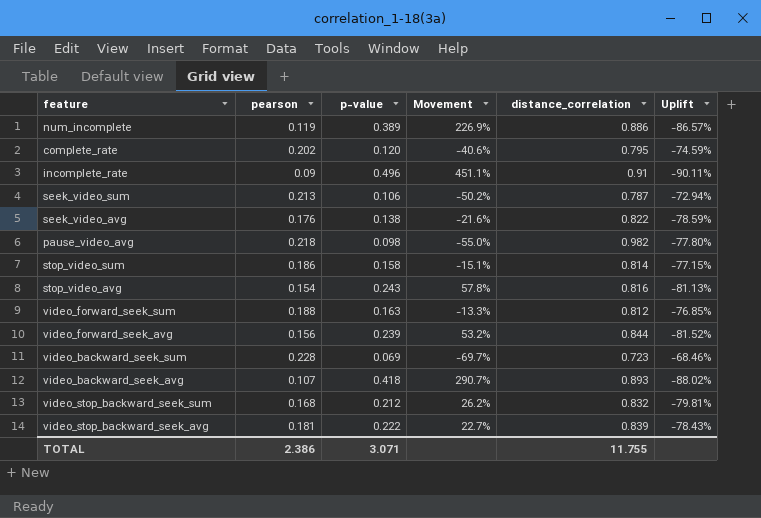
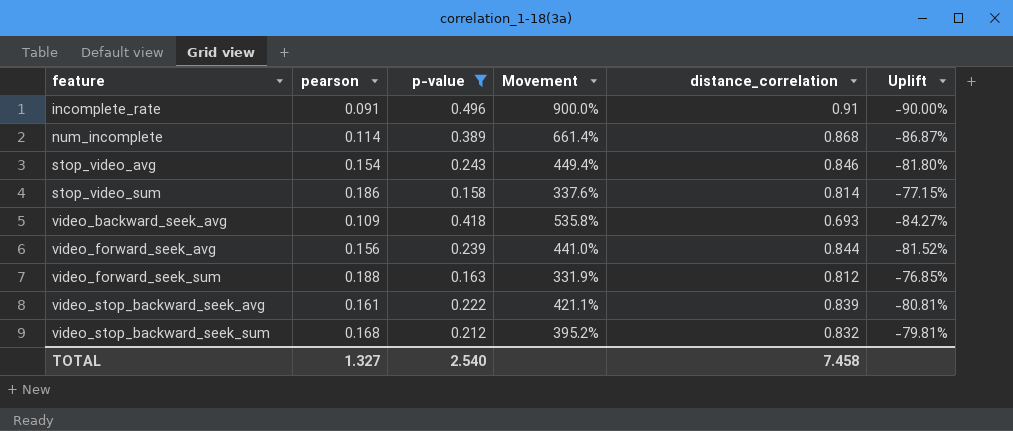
filter: none -> p-value >= 0.158
row order: none -> feature ascending
column Movement | formula: ([p-value] - [pearson]) / [pearson] -> ([distance_correlation] - [pearson]) / [pearson]
incomplete_rate | pearson: 0.09 -> 0.091
incomplete_rate | Uplift: -90.11% -> -90.00%
num_incomplete | pearson: 0.119 -> 0.114
num_incomplete | distance_correlation: 0.886 -> 0.868
num_incomplete | Uplift: -86.57% -> -86.87%
stop_video_avg | distance_correlation: 0.816 -> 0.846
stop_video_avg | Uplift: -81.13% -> -81.80%
video_backward_seek_avg | pearson: 0.107 -> 0.109
video_backward_seek_avg | distance_correlation: 0.893 -> 0.693
video_backward_seek_avg | Uplift: -88.02% -> -84.27%
video_stop_backward_seek_avg | pearson: 0.181 -> 0.161
video_stop_backward_seek_avg | Uplift: -78.43% -> -80.81%
TOTAL | pearson: 2.386 -> 1.327
TOTAL | p-value: 3.071 -> 2.540
TOTAL | distance_correlation: 11.755 -> 7.458

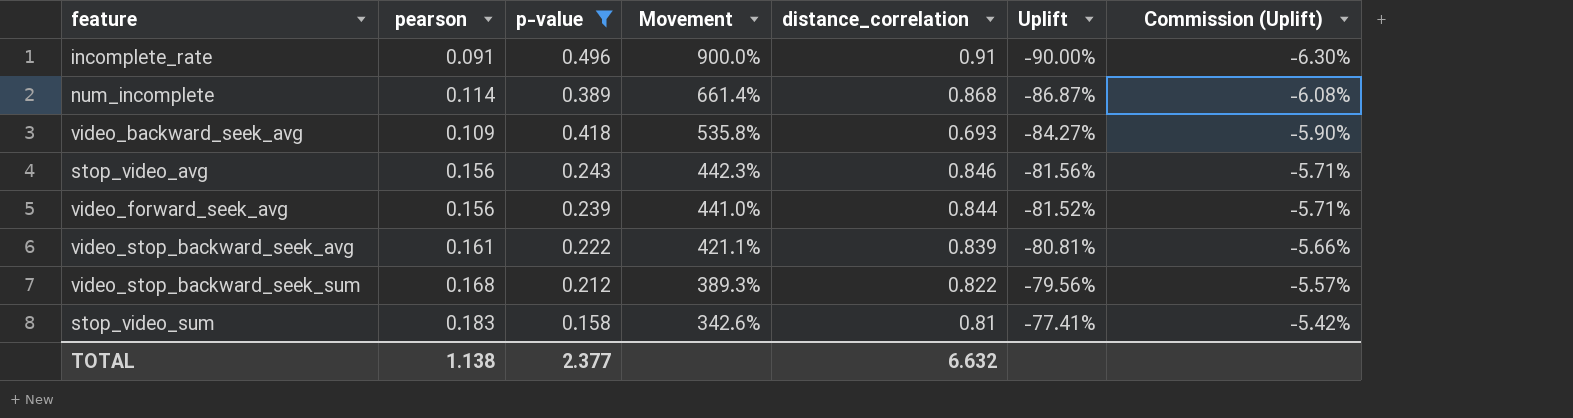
row order: feature ascending -> Movement descending
column Commission (Uplift) | formula: none -> [Uplift] * 0.07
row video_forward_seek_sum: 0.188 | 0.163 | 331.9% | 0.812 | -76.85% -> none
stop_video_avg | pearson: 0.154 -> 0.156
stop_video_avg | Movement: 449.4% -> 442.3%
stop_video_avg | Uplift: -81.80% -> -81.56%
video_stop_backward_seek_sum | Movement: 395.2% -> 389.3%
video_stop_backward_seek_sum | distance_correlation: 0.832 -> 0.822
video_stop_backward_seek_sum | Uplift: -79.81% -> -79.56%
stop_video_sum | pearson: 0.186 -> 0.183
stop_video_sum | Movement: 337.6% -> 342.6%
stop_video_sum | distance_correlation: 0.814 -> 0.81
stop_video_sum | Uplift: -77.15% -> -77.41%
TOTAL | pearson: 1.327 -> 1.138
TOTAL | p-value: 2.540 -> 2.377
TOTAL | distance_correlation: 7.458 -> 6.632

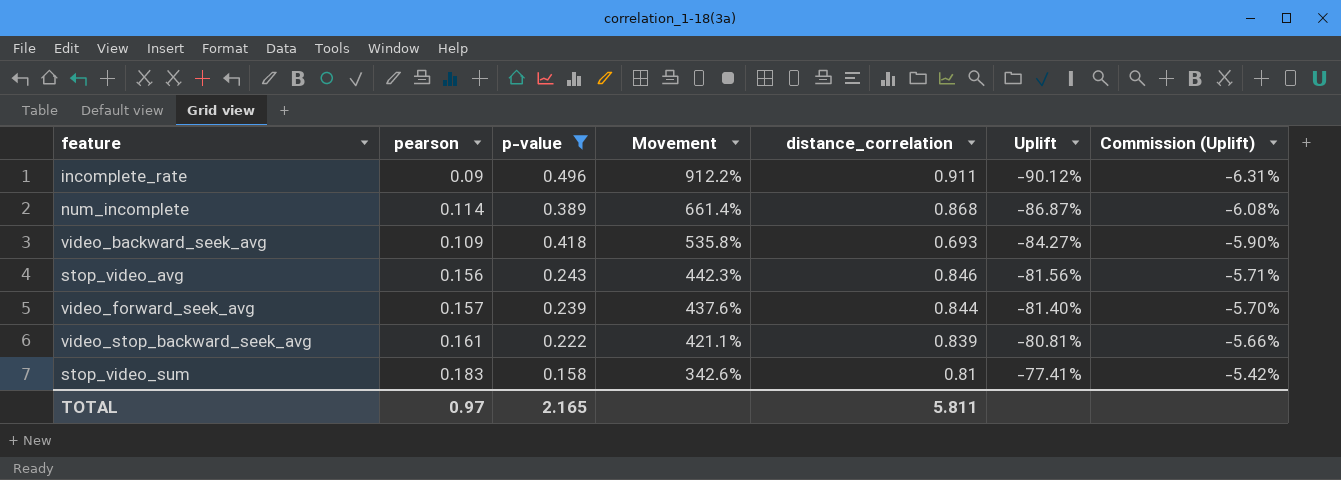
row video_stop_backward_seek_sum: 0.168 | 0.212 | 389.3% | 0.822 | -79.56% | -5.57% -> none
incomplete_rate | pearson: 0.091 -> 0.09
incomplete_rate | Movement: 900.0% -> 912.2%
incomplete_rate | distance_correlation: 0.91 -> 0.911
incomplete_rate | Uplift: -90.00% -> -90.12%
incomplete_rate | Commission (Uplift): -6.30% -> -6.31%
video_forward_seek_avg | pearson: 0.156 -> 0.157
video_forward_seek_avg | Movement: 441.0% -> 437.6%
video_forward_seek_avg | Uplift: -81.52% -> -81.40%
video_forward_seek_avg | Commission (Uplift): -5.71% -> -5.70%
TOTAL | pearson: 1.138 -> 0.97
TOTAL | p-value: 2.377 -> 2.165
TOTAL | distance_correlation: 6.632 -> 5.811

